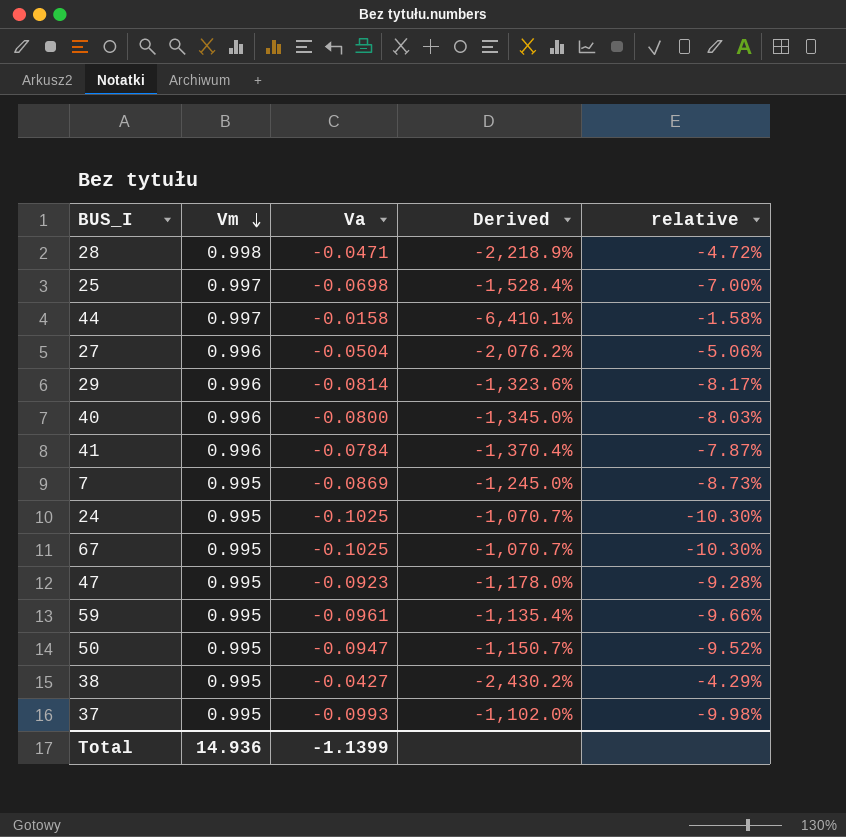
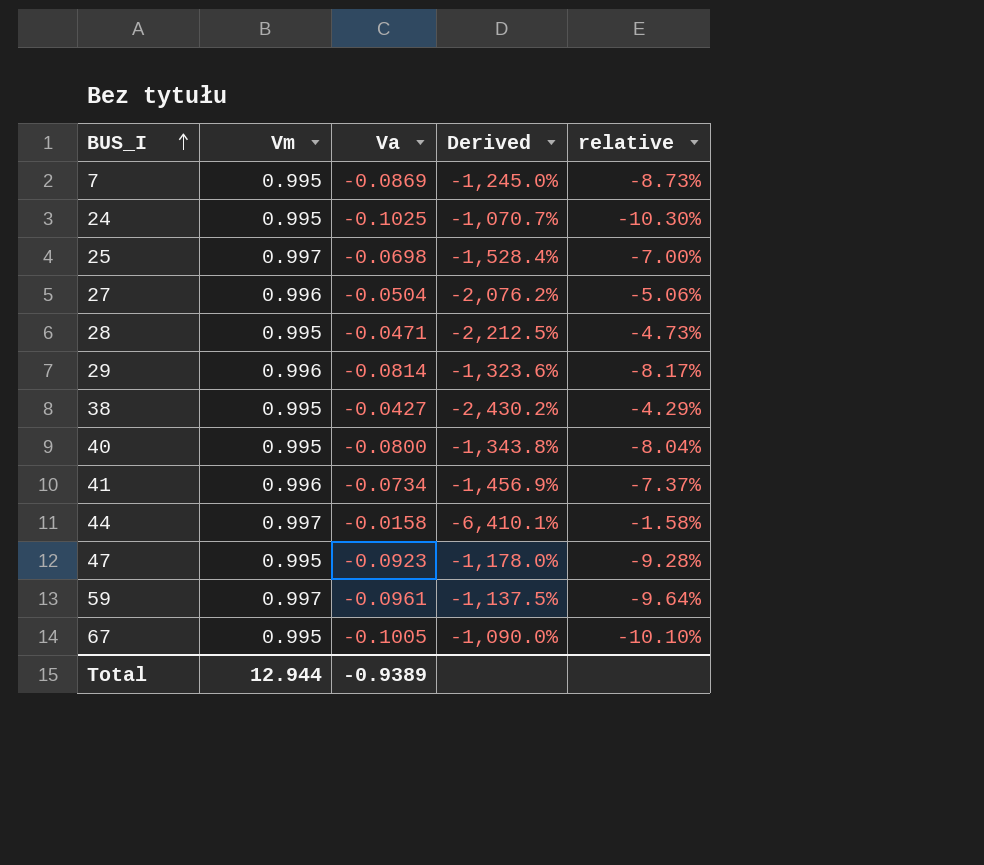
row order: Vm descending -> BUS_I ascending
row 50: 0.995 | -0.0947 | -1,150.7% | -9.52% -> none
row 37: 0.995 | -0.0993 | -1,102.0% | -9.98% -> none
28 | Vm: 0.998 -> 0.995
28 | Derived: -2,218.9% -> -2,212.5%
28 | relative: -4.72% -> -4.73%
40 | Vm: 0.996 -> 0.995
40 | Derived: -1,345.0% -> -1,343.8%
40 | relative: -8.03% -> -8.04%
41 | Va: -0.0784 -> -0.0734
41 | Derived: -1,370.4% -> -1,456.9%
41 | relative: -7.87% -> -7.37%
59 | Vm: 0.995 -> 0.997
59 | Derived: -1,135.4% -> -1,137.5%
59 | relative: -9.66% -> -9.64%
67 | Va: -0.1025 -> -0.1005
67 | Derived: -1,070.7% -> -1,090.0%
67 | relative: -10.30% -> -10.10%
Total | Vm: 14.936 -> 12.944
Total | Va: -1.1399 -> -0.9389

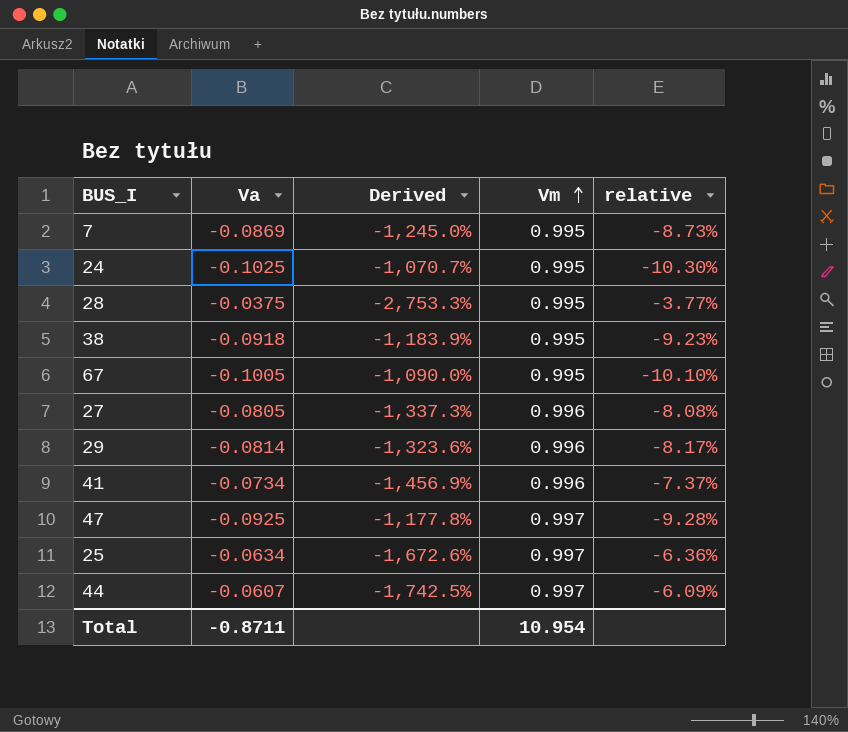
row order: BUS_I ascending -> Vm ascending
column Vm | position: 2 -> 4
row 40: 0.995 | -0.0800 | -1,343.8% | -8.04% -> none
row 59: 0.997 | -0.0961 | -1,137.5% | -9.64% -> none
28 | Va: -0.0471 -> -0.0375
28 | Derived: -2,212.5% -> -2,753.3%
28 | relative: -4.73% -> -3.77%
38 | Va: -0.0427 -> -0.0918
38 | Derived: -2,430.2% -> -1,183.9%
38 | relative: -4.29% -> -9.23%
27 | Va: -0.0504 -> -0.0805
27 | Derived: -2,076.2% -> -1,337.3%
27 | relative: -5.06% -> -8.08%
47 | Va: -0.0923 -> -0.0925
47 | Derived: -1,178.0% -> -1,177.8%
47 | Vm: 0.995 -> 0.997
25 | Va: -0.0698 -> -0.0634
25 | Derived: -1,528.4% -> -1,672.6%
25 | relative: -7.00% -> -6.36%
44 | Va: -0.0158 -> -0.0607
44 | Derived: -6,410.1% -> -1,742.5%
44 | relative: -1.58% -> -6.09%
Total | Va: -0.9389 -> -0.8711
Total | Vm: 12.944 -> 10.954

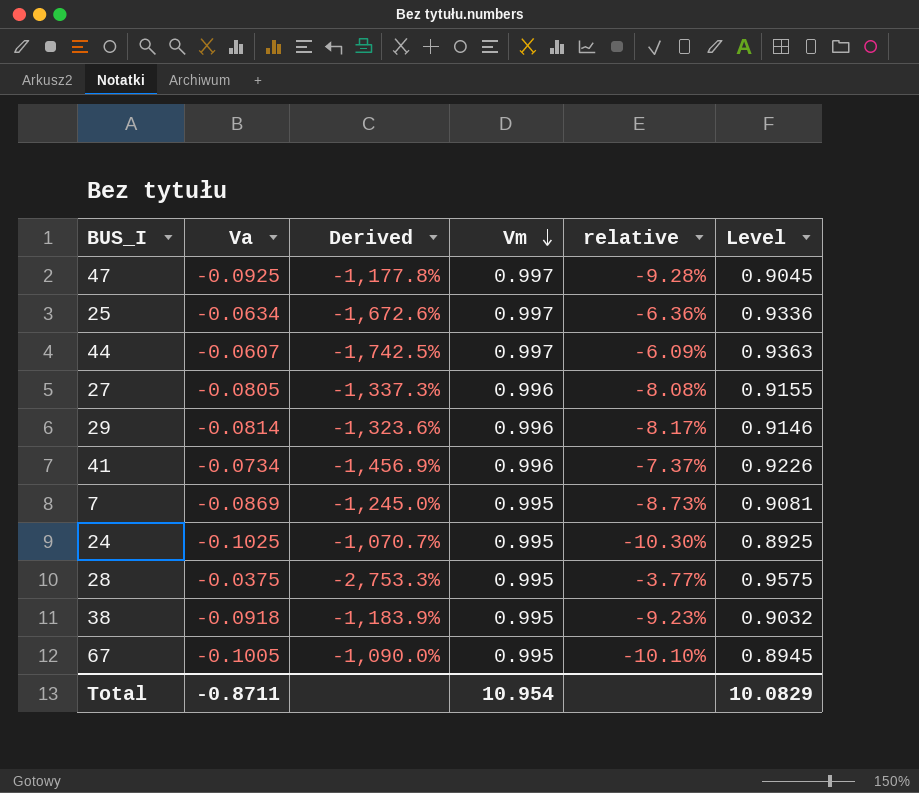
row order: Vm ascending -> Vm descending
column Level | formula: none -> [Va] + [Vm]

